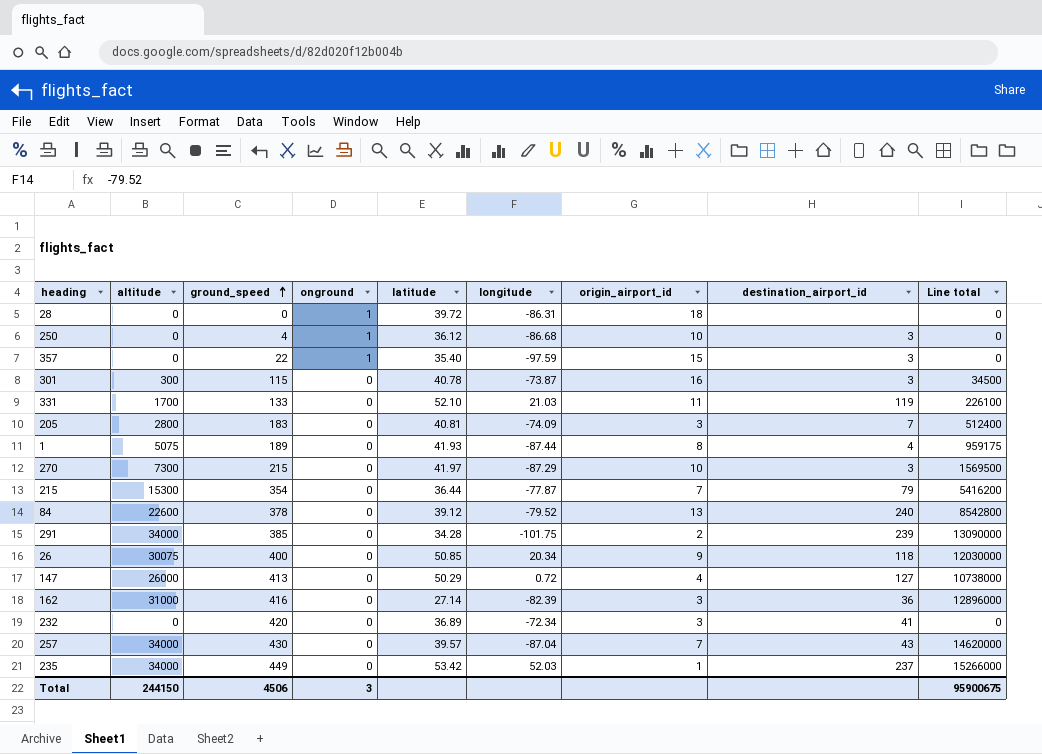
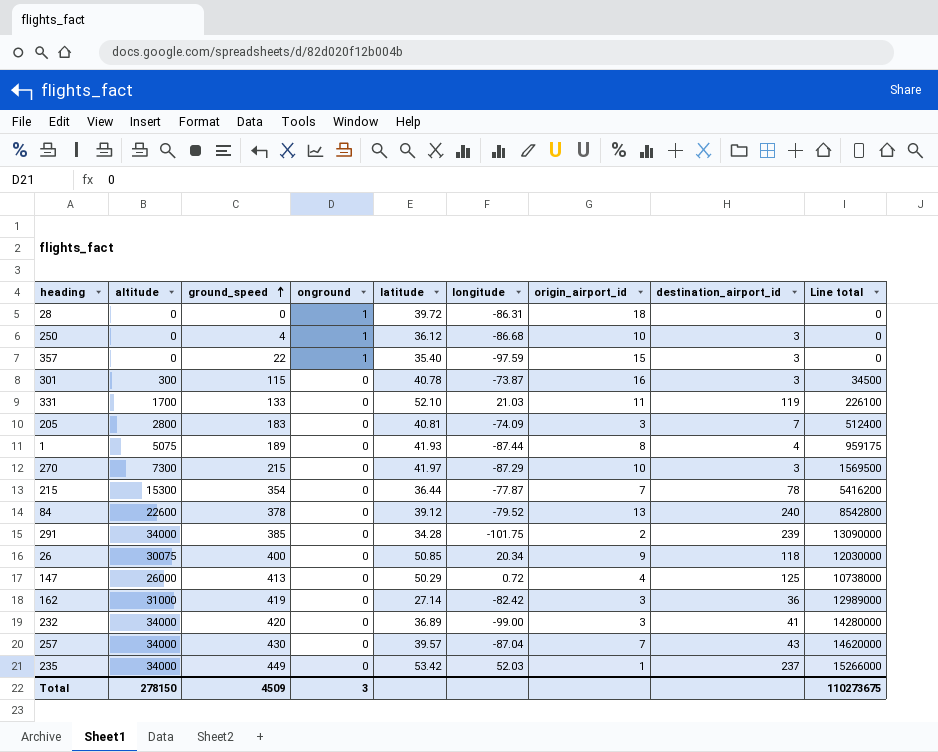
215 | destination_airport_id: 79 -> 78
147 | destination_airport_id: 127 -> 125
162 | ground_speed: 416 -> 419
162 | longitude: -82.39 -> -82.42
162 | Line total: 12896000 -> 12989000
232 | altitude: 0 -> 34000
232 | longitude: -72.34 -> -99.00
232 | Line total: 0 -> 14280000
Total | altitude: 244150 -> 278150
Total | ground_speed: 4506 -> 4509
Total | Line total: 95900675 -> 110273675

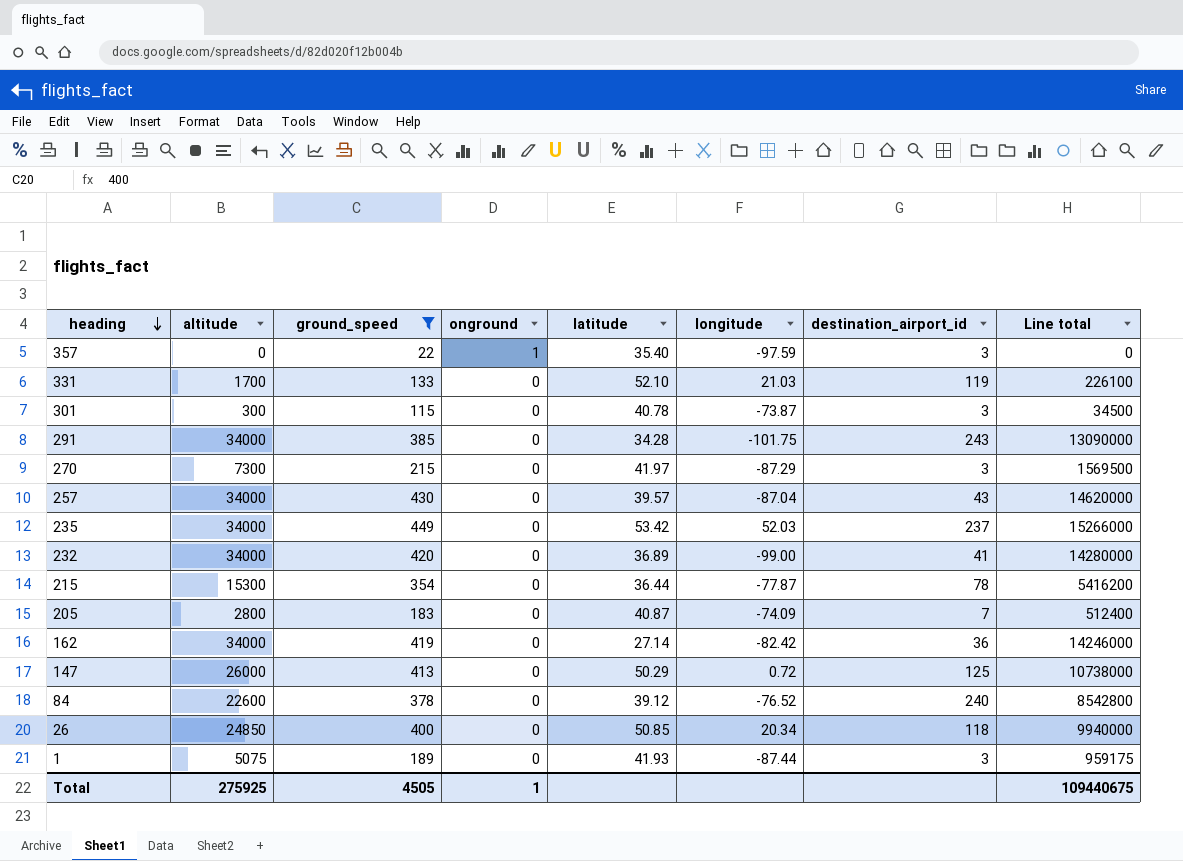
filter: none -> ground_speed >= 22
row order: ground_speed ascending -> heading descending
column origin_airport_id | position: 7 -> none
291 | destination_airport_id: 239 -> 243
205 | latitude: 40.81 -> 40.87
162 | altitude: 31000 -> 34000
162 | Line total: 12989000 -> 14246000
84 | longitude: -79.52 -> -76.52
26 | altitude: 30075 -> 24850
26 | Line total: 12030000 -> 9940000
1 | destination_airport_id: 4 -> 3
Total | altitude: 278150 -> 275925
Total | ground_speed: 4509 -> 4505
Total | onground: 3 -> 1
Total | Line total: 110273675 -> 109440675

